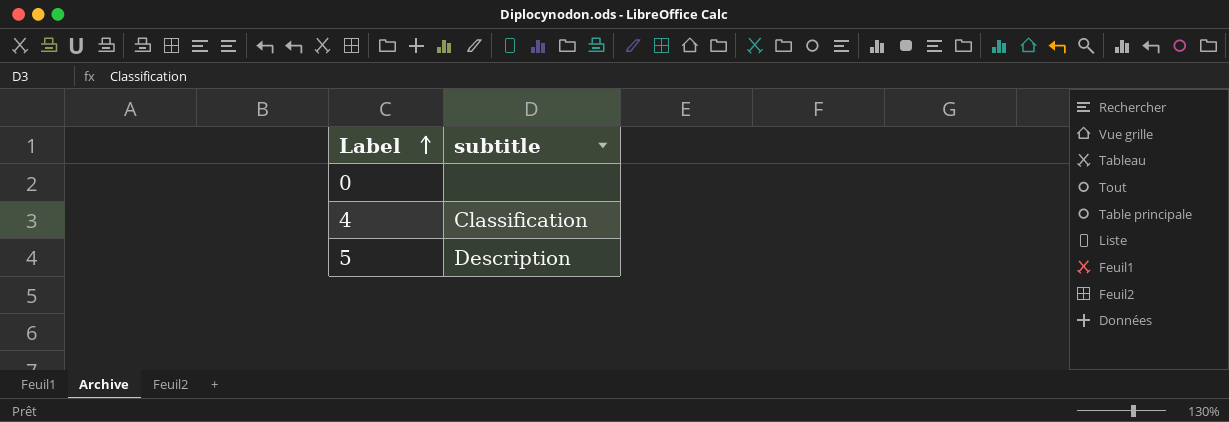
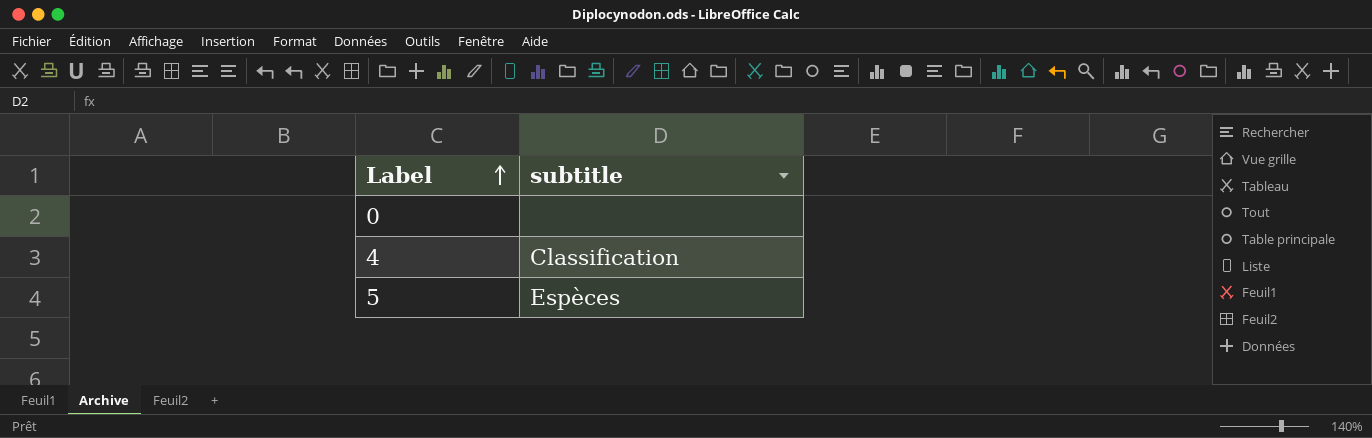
5 | subtitle: Description -> Espèces

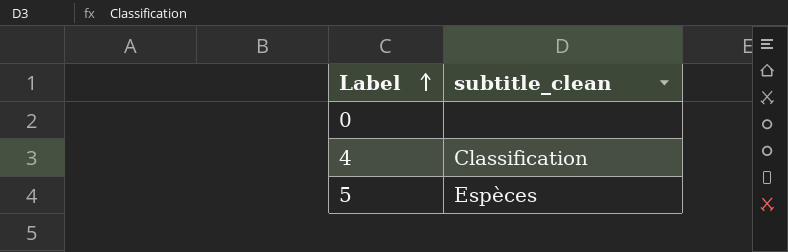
column name: subtitle -> subtitle_clean

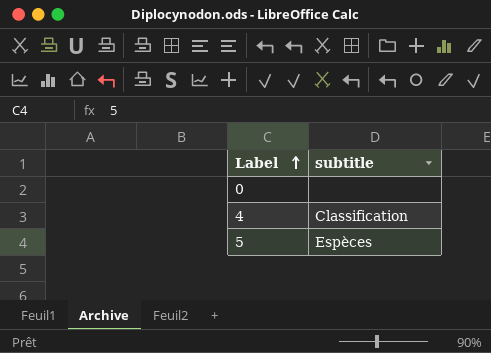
column name: subtitle_clean -> subtitle

